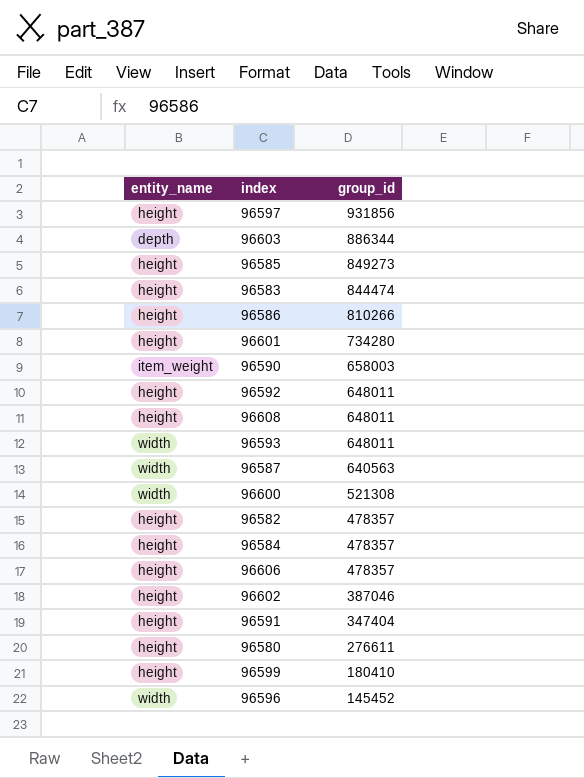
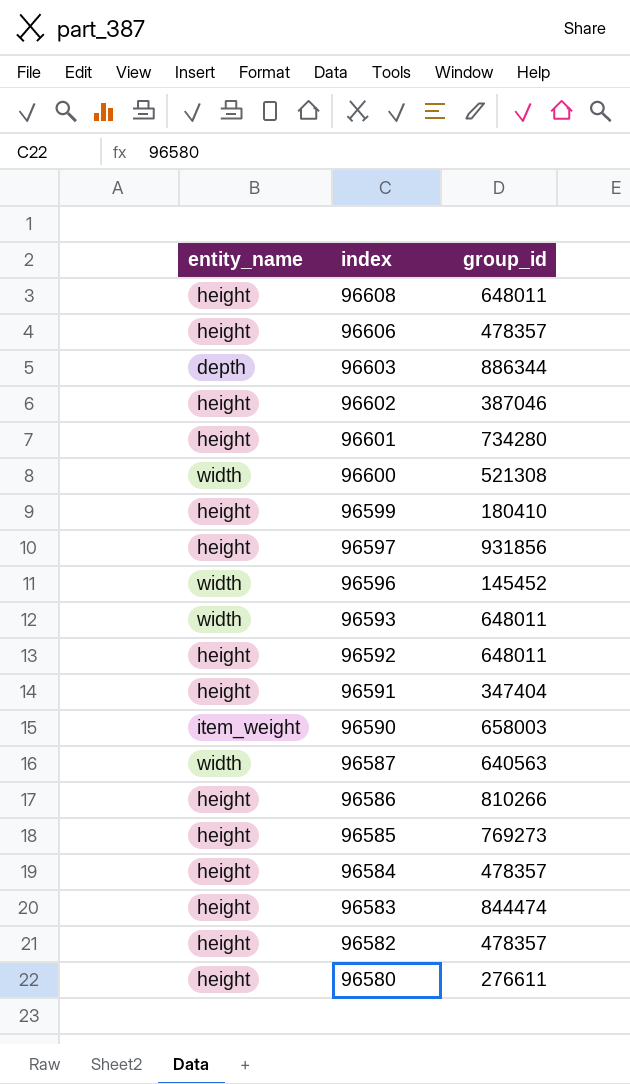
row order: group_id descending -> index descending
96585 | group_id: 849273 -> 769273

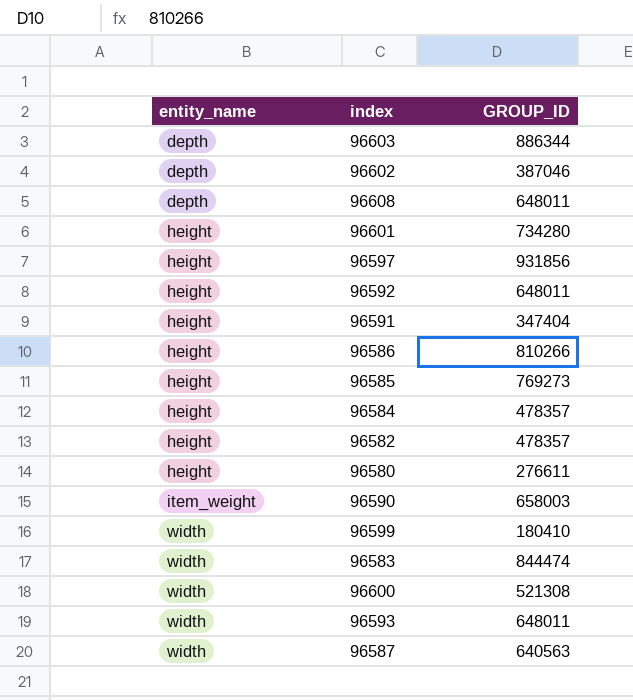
row order: index descending -> entity_name ascending
column name: group_id -> GROUP_ID
row 96606: height | 478357 -> none
row 96596: width | 145452 -> none
96602 | entity_name: height -> depth
96608 | entity_name: height -> depth
96599 | entity_name: height -> width
96583 | entity_name: height -> width

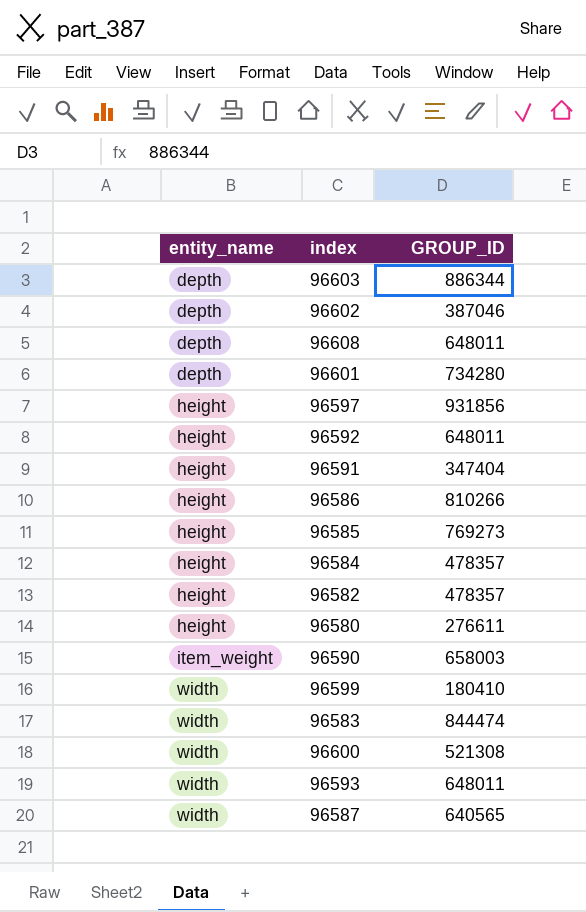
96601 | entity_name: height -> depth
96587 | GROUP_ID: 640563 -> 640565

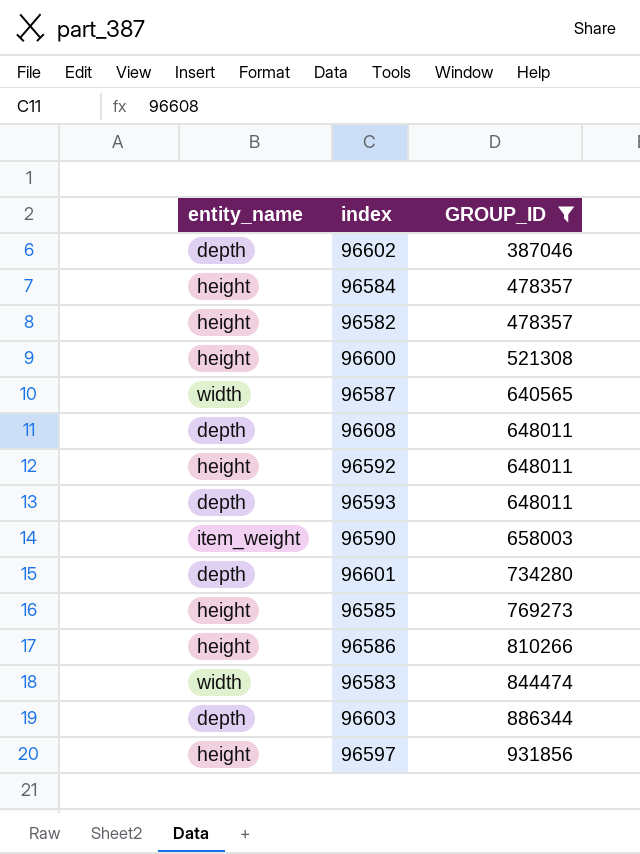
filter: none -> GROUP_ID >= 387046
row order: entity_name ascending -> GROUP_ID ascending
96600 | entity_name: width -> height
96593 | entity_name: width -> depth

